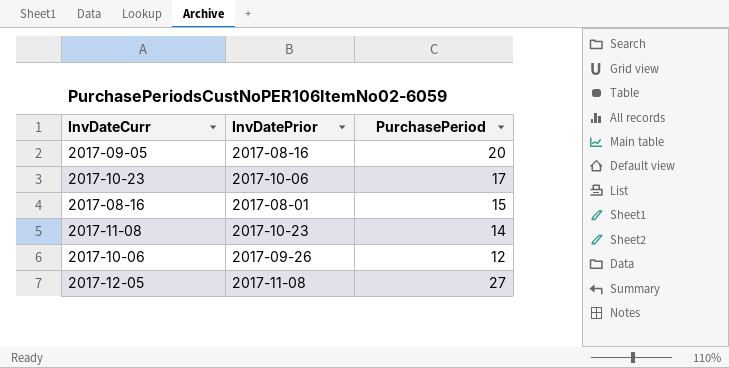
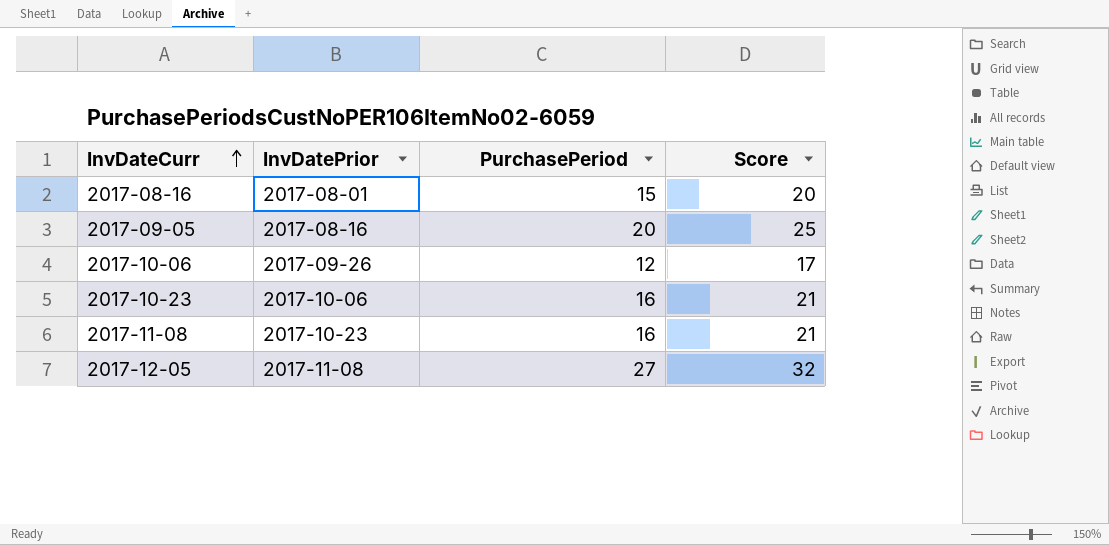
row order: none -> InvDateCurr ascending
column Score | formula: none -> [PurchasePeriod] + 5
2017-10-23 | PurchasePeriod: 17 -> 16
2017-11-08 | PurchasePeriod: 14 -> 16

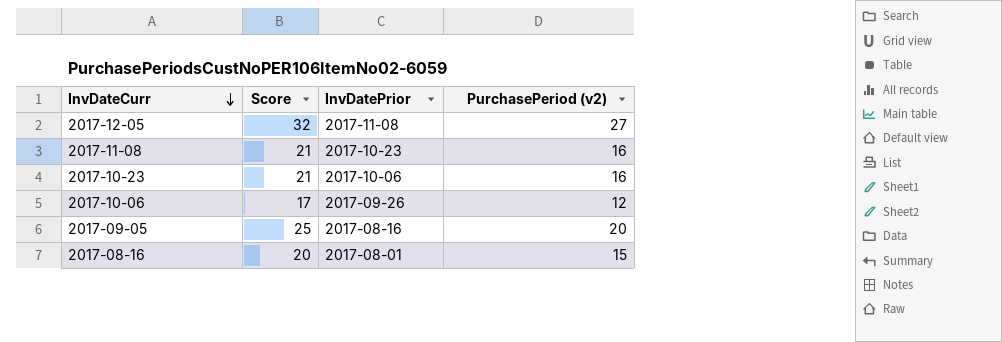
row order: InvDateCurr ascending -> InvDateCurr descending
column Score | position: 4 -> 2
column name: PurchasePeriod -> PurchasePeriod (v2)

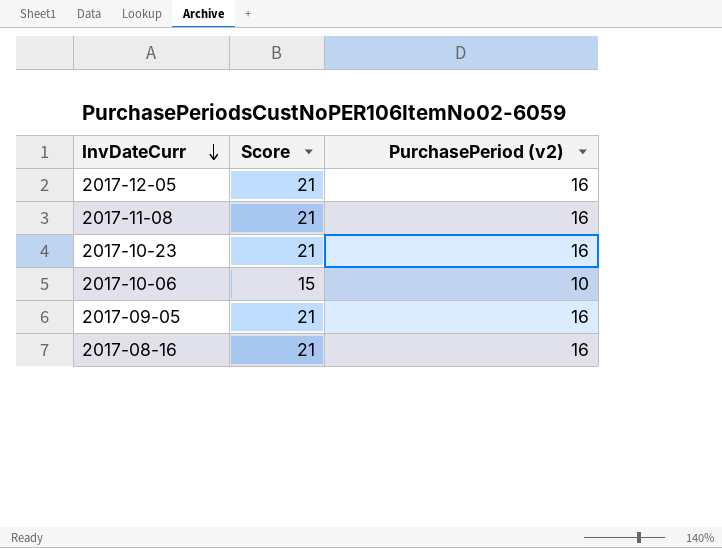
column InvDatePrior | position: 3 -> none
2017-12-05 | Score: 32 -> 21
2017-12-05 | PurchasePeriod (v2): 27 -> 16
2017-10-06 | Score: 17 -> 15
2017-10-06 | PurchasePeriod (v2): 12 -> 10
2017-09-05 | Score: 25 -> 21
2017-09-05 | PurchasePeriod (v2): 20 -> 16
2017-08-16 | Score: 20 -> 21
2017-08-16 | PurchasePeriod (v2): 15 -> 16

